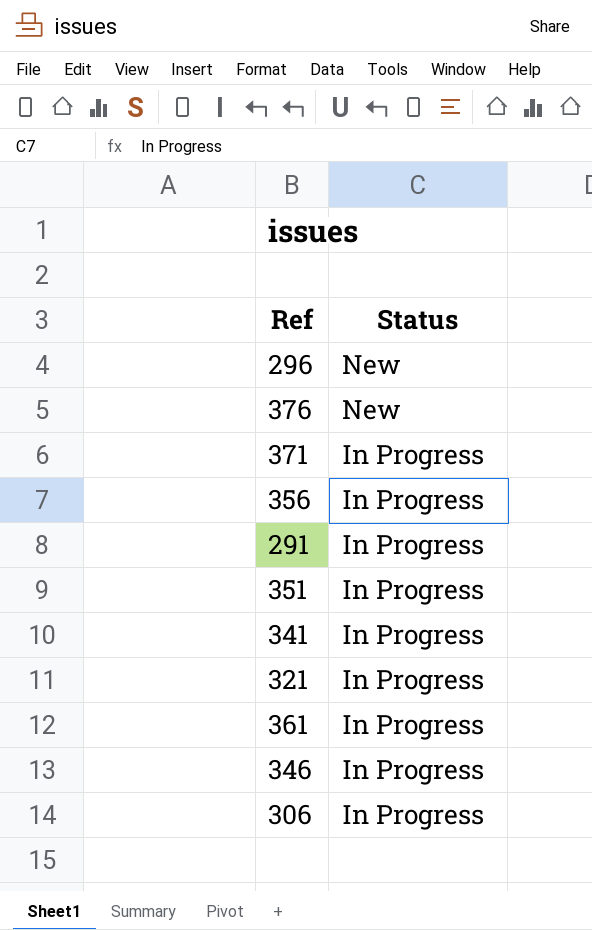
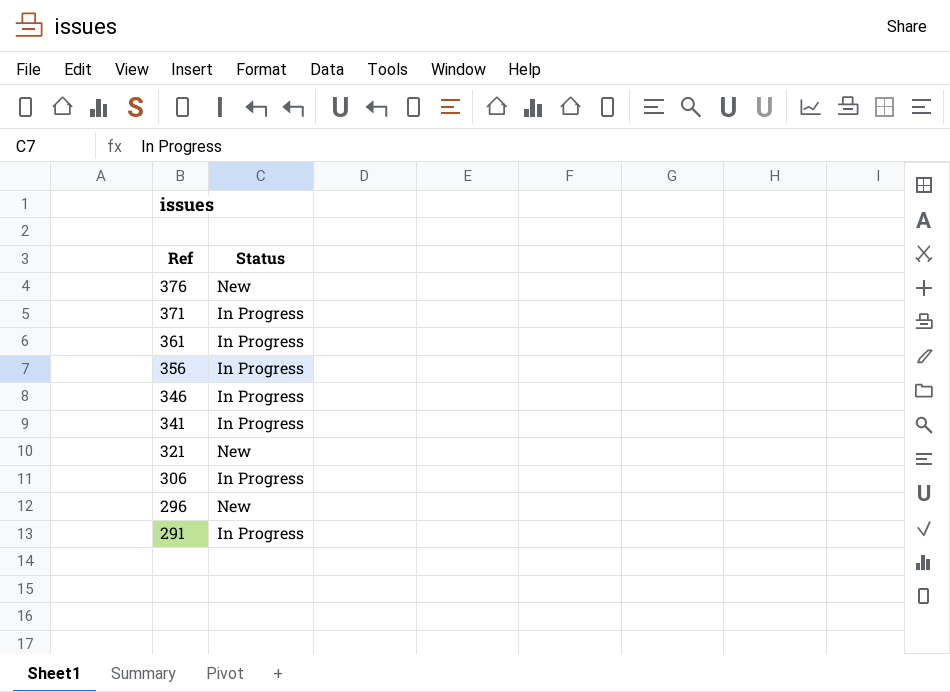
row order: Status descending -> Ref descending
row 351: In Progress -> none
321 | Status: In Progress -> New

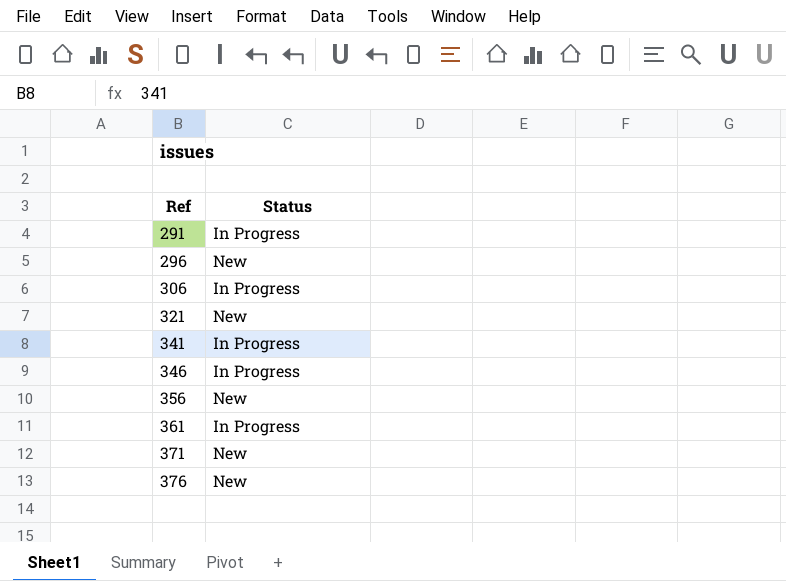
row order: Ref descending -> Ref ascending
356 | Status: In Progress -> New
371 | Status: In Progress -> New

